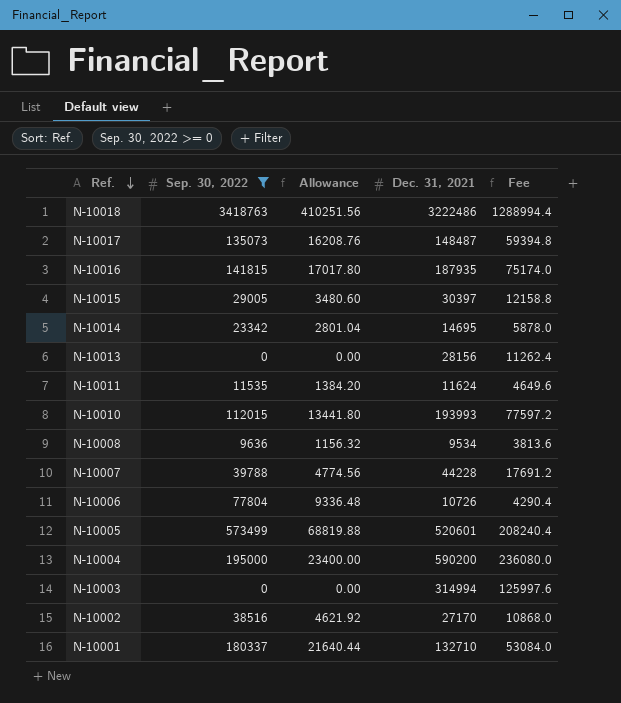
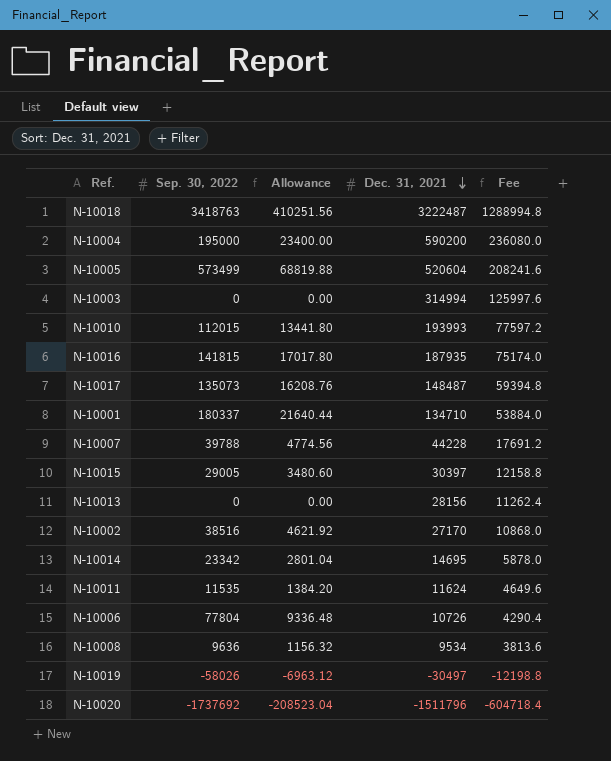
filter: Sep. 30, 2022 >= 0 -> none
row order: Ref. descending -> Dec. 31, 2021 descending
N-10018 | Dec. 31, 2021: 3222486 -> 3222487
N-10018 | Fee: 1288994.4 -> 1288994.8
N-10005 | Dec. 31, 2021: 520601 -> 520604
N-10005 | Fee: 208240.4 -> 208241.6
N-10001 | Dec. 31, 2021: 132710 -> 134710
N-10001 | Fee: 53084.0 -> 53884.0

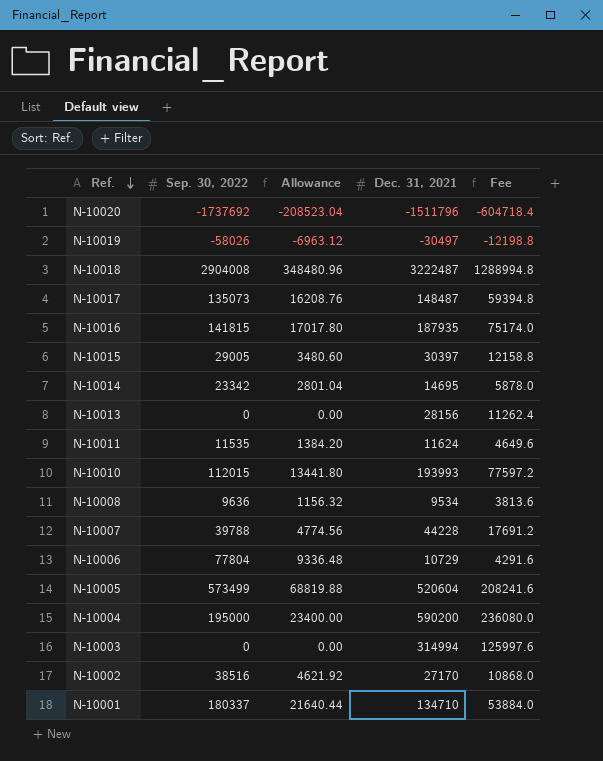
row order: Dec. 31, 2021 descending -> Ref. descending
N-10018 | Sep. 30, 2022: 3418763 -> 2904008
N-10018 | Allowance: 410251.56 -> 348480.96
N-10006 | Dec. 31, 2021: 10726 -> 10729
N-10006 | Fee: 4290.4 -> 4291.6

